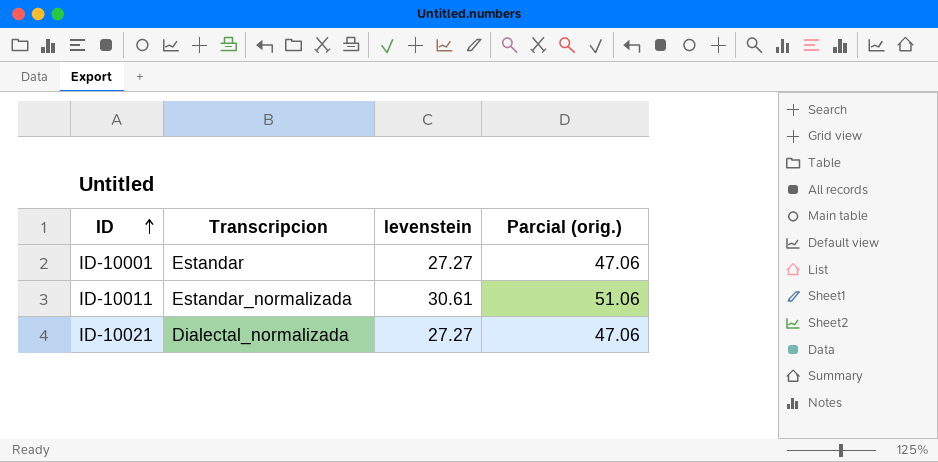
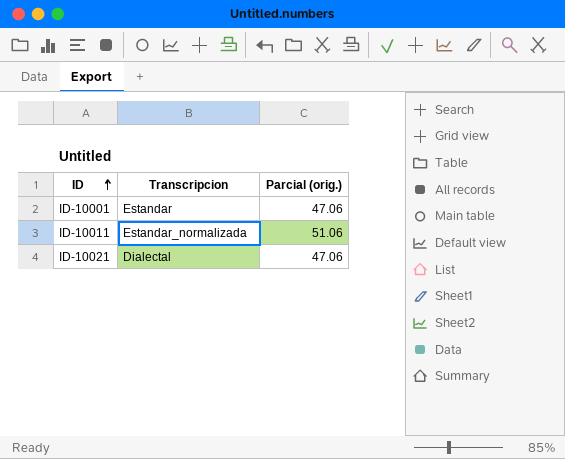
column levenstein | position: 3 -> none
ID-10021 | Transcripcion: Dialectal_normalizada -> Dialectal

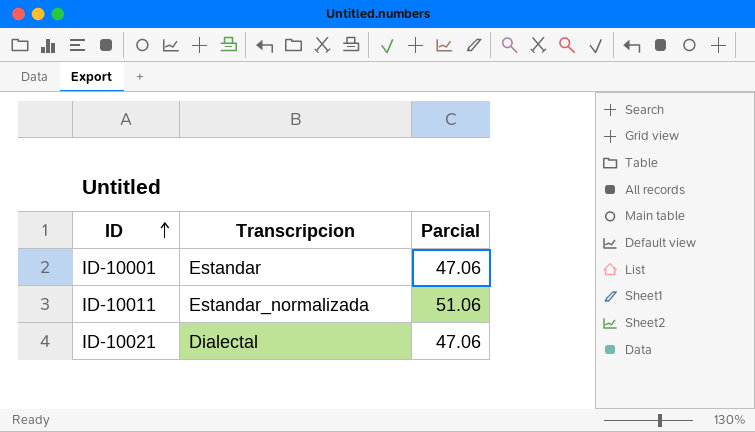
column name: Parcial (orig.) -> Parcial

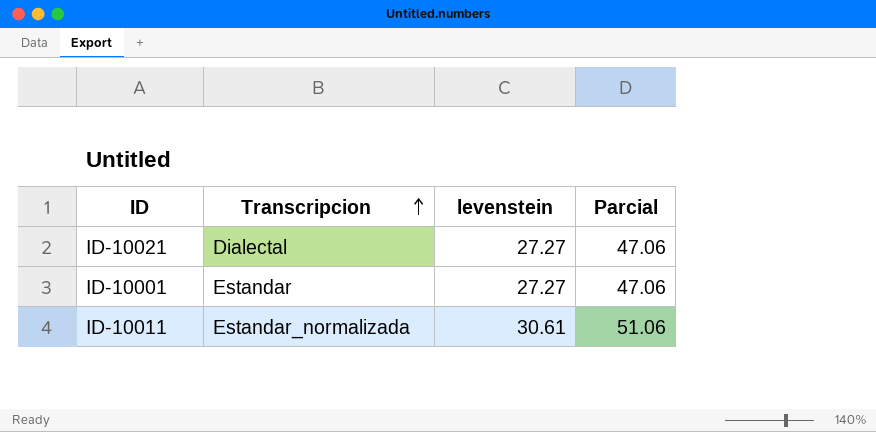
row order: ID ascending -> Transcripcion ascending
column levenstein | position: none -> 3

